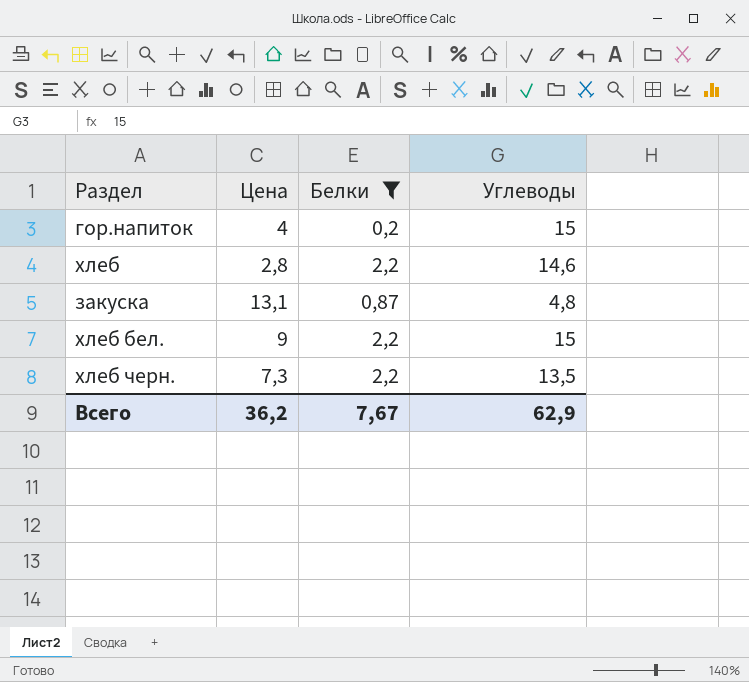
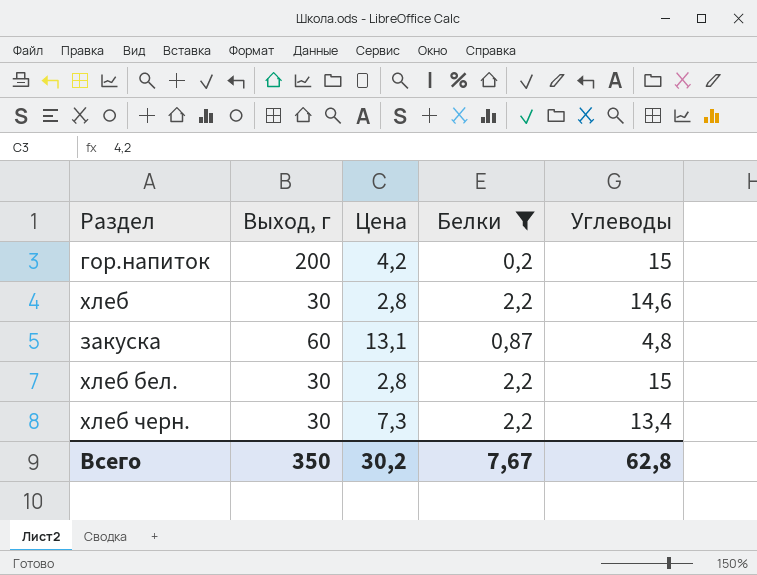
column Выход, г | position: none -> 2
гор.напиток | Цена: 4 -> 4,2
хлеб бел. | Цена: 9 -> 2,8
хлеб черн. | Углеводы: 13,5 -> 13,4
Всего | Цена: 36,2 -> 30,2
Всего | Углеводы: 62,9 -> 62,8

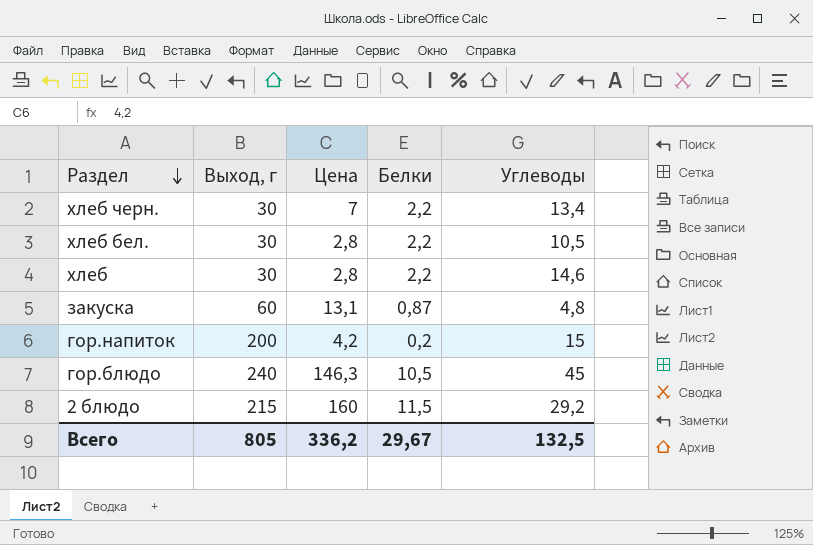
filter: Белки <= 2,2 -> none
row order: none -> Раздел descending
хлеб черн. | Цена: 7,3 -> 7
хлеб бел. | Углеводы: 15 -> 10,5
Всего | Выход, г: 350 -> 805
Всего | Цена: 30,2 -> 336,2
Всего | Белки: 7,67 -> 29,67
Всего | Углеводы: 62,8 -> 132,5

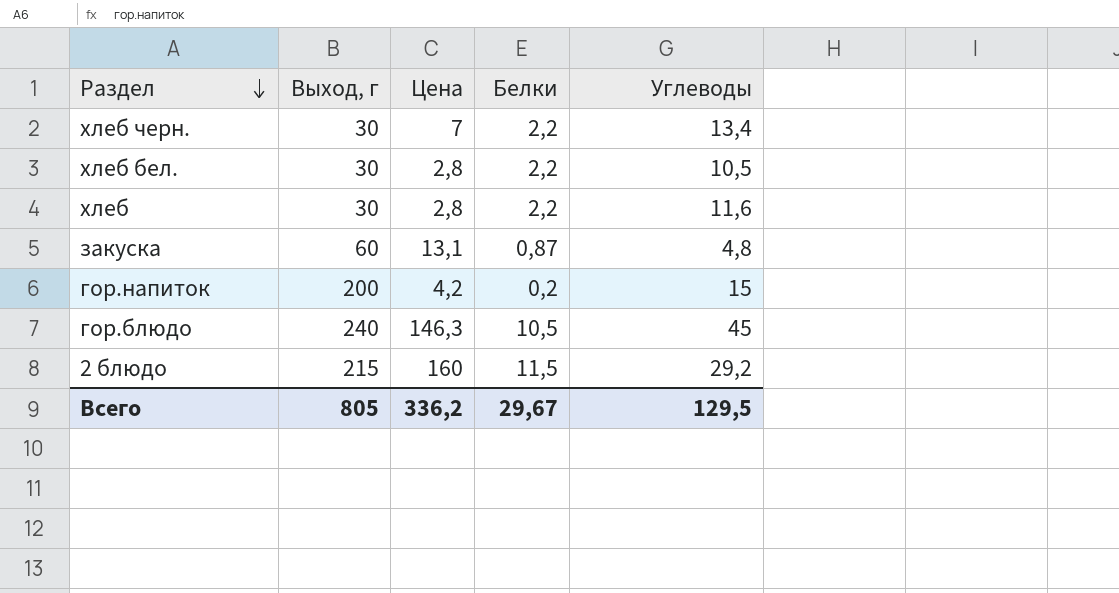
хлеб | Углеводы: 14,6 -> 11,6
Всего | Углеводы: 132,5 -> 129,5

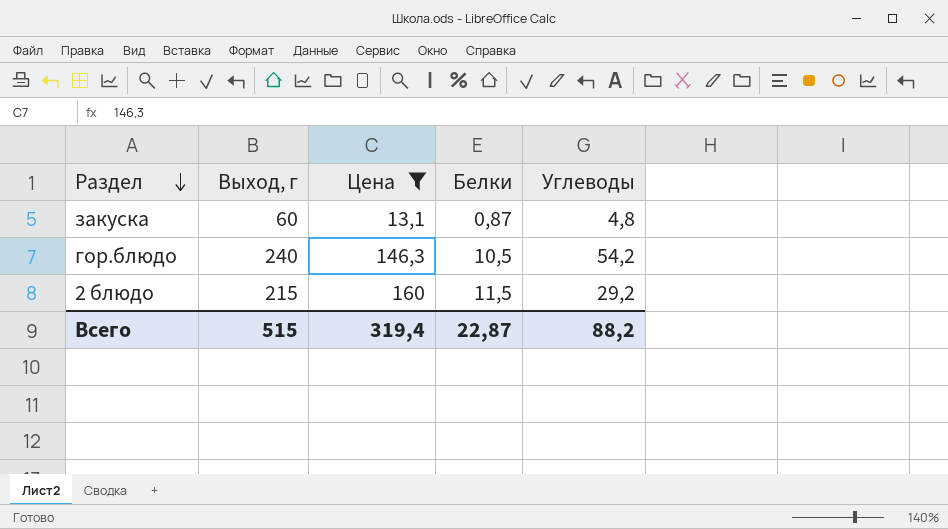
filter: none -> Цена >= 13,1
гор.блюдо | Углеводы: 45 -> 54,2
Всего | Выход, г: 805 -> 515
Всего | Цена: 336,2 -> 319,4
Всего | Белки: 29,67 -> 22,87
Всего | Углеводы: 129,5 -> 88,2

